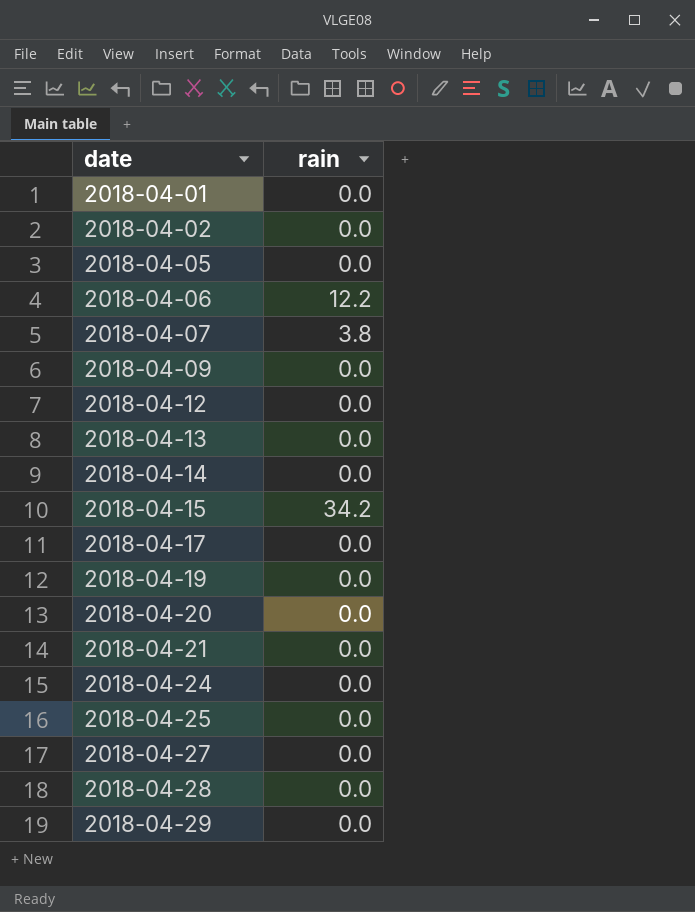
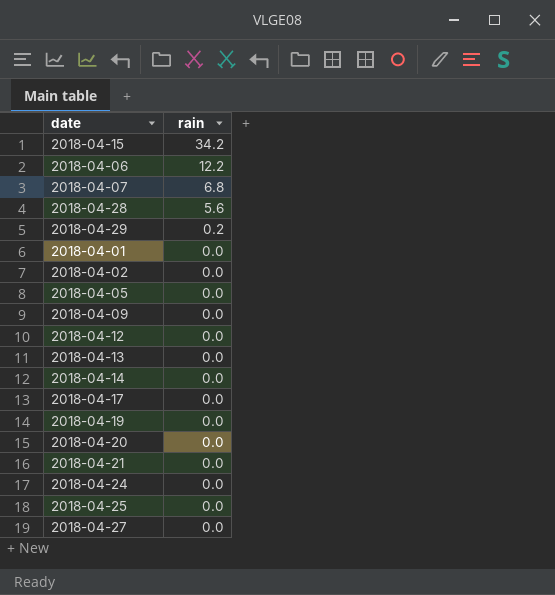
row order: date ascending -> rain descending
2018-04-07 | rain: 3.8 -> 6.8
2018-04-28 | rain: 0.0 -> 5.6
2018-04-29 | rain: 0.0 -> 0.2

